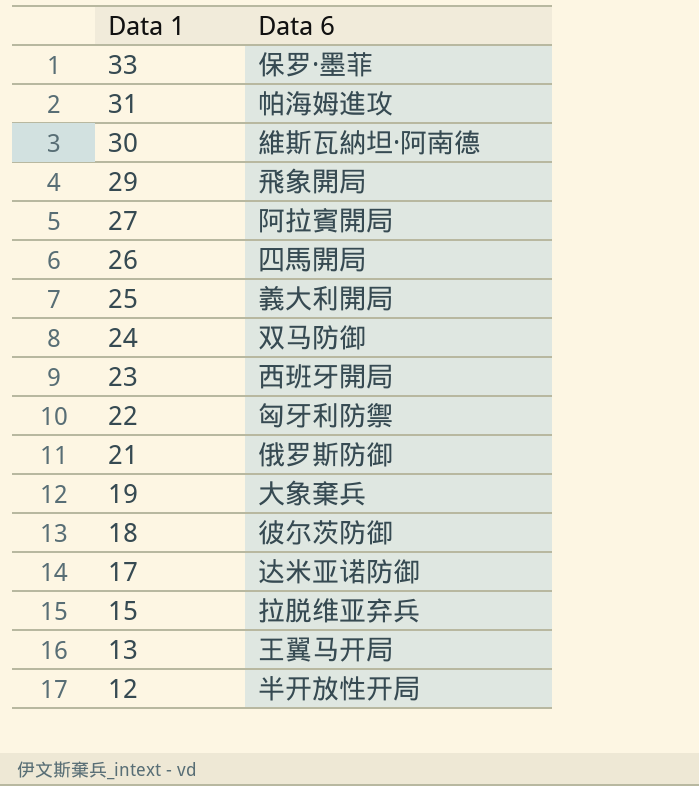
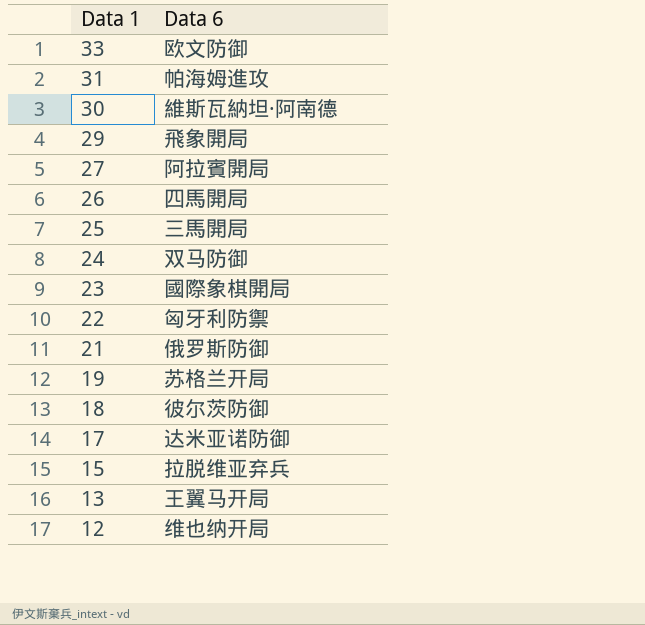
33 | Data 6: 保罗·墨菲 -> 欧文防御
25 | Data 6: 義大利開局 -> 三馬開局
23 | Data 6: 西班牙開局 -> 國際象棋開局
19 | Data 6: 大象棄兵 -> 苏格兰开局
12 | Data 6: 半开放性开局 -> 维也纳开局

